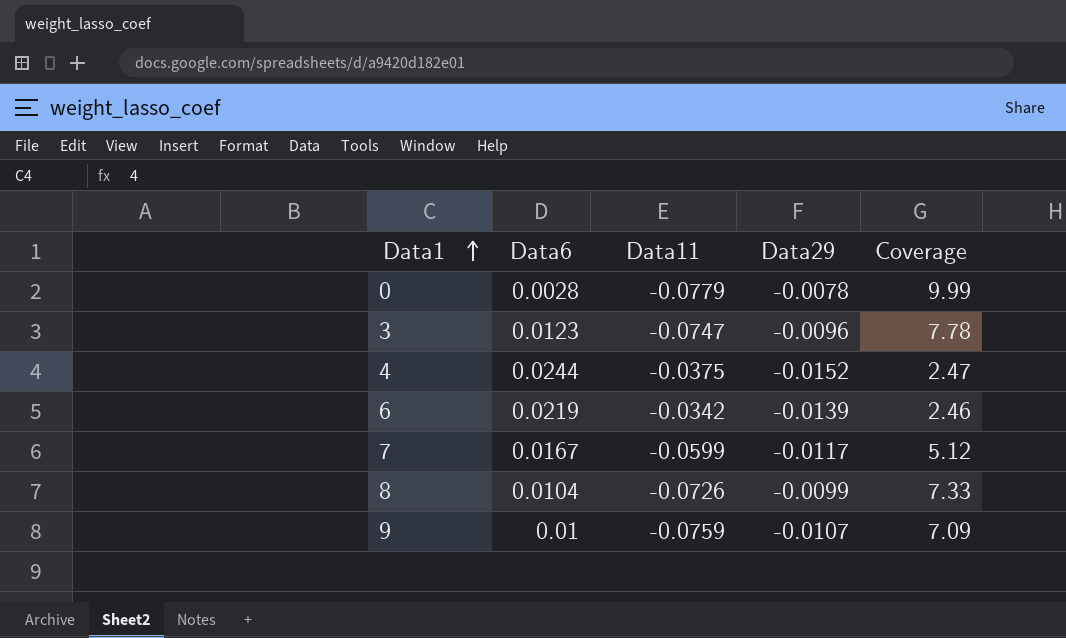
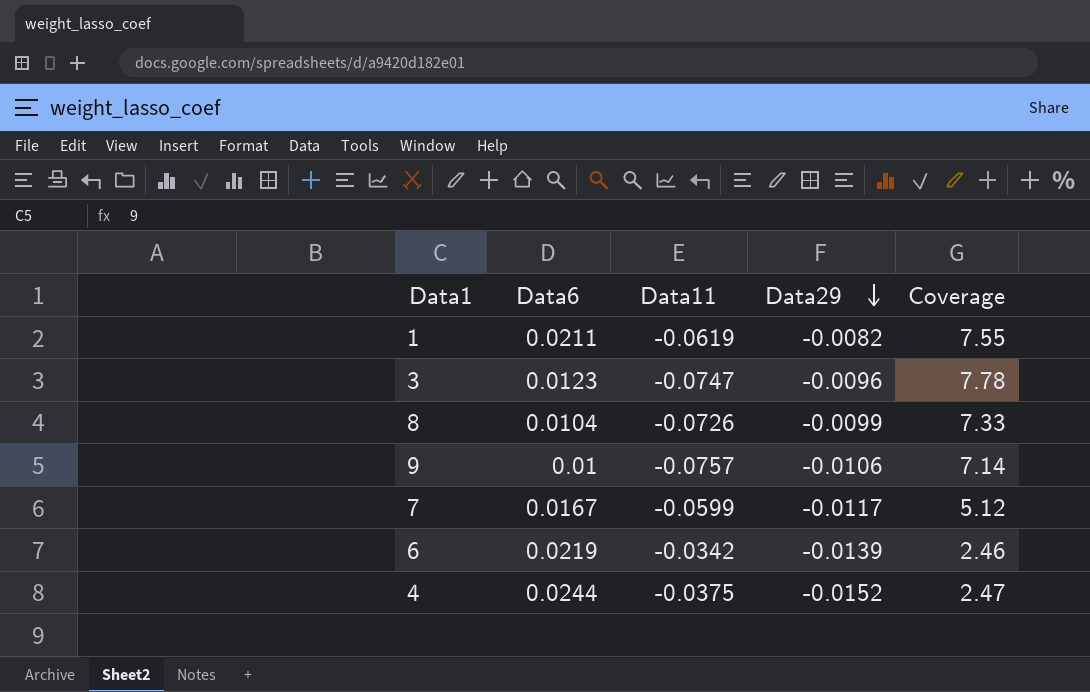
row order: Data1 ascending -> Data29 descending
row 0: 0.0028 | -0.0779 | -0.0078 | 9.99 -> none
row 1: none -> 0.0211 | -0.0619 | -0.0082 | 7.55
9 | Data11: -0.0759 -> -0.0757
9 | Data29: -0.0107 -> -0.0106
9 | Coverage: 7.09 -> 7.14

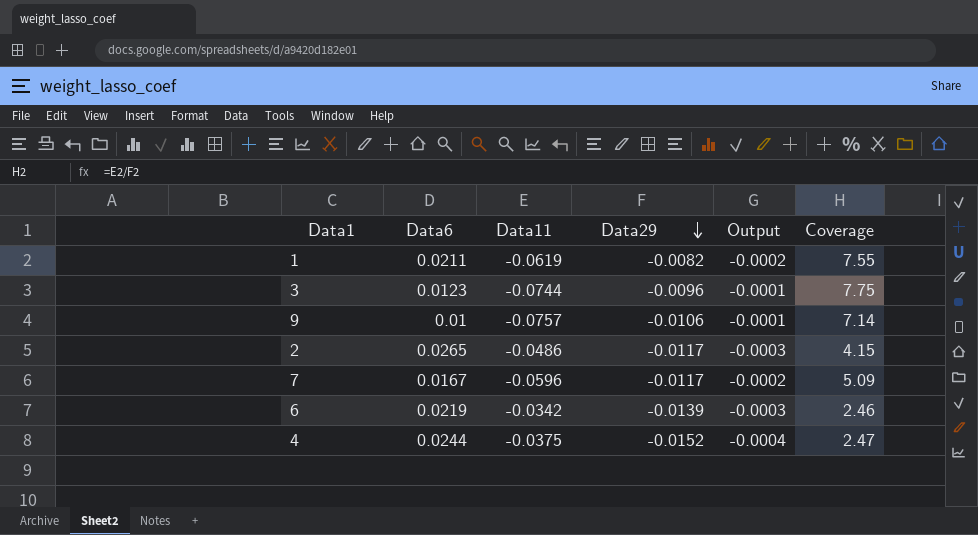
column Output | formula: none -> [Data6] * [Data29]
row 8: 0.0104 | -0.0726 | -0.0099 | 7.33 -> none
3 | Data11: -0.0747 -> -0.0744
3 | Coverage: 7.78 -> 7.75
row 2: none -> 0.0265 | -0.0486 | -0.0117 | -0.0003 | 4.15
7 | Data11: -0.0599 -> -0.0596
7 | Coverage: 5.12 -> 5.09

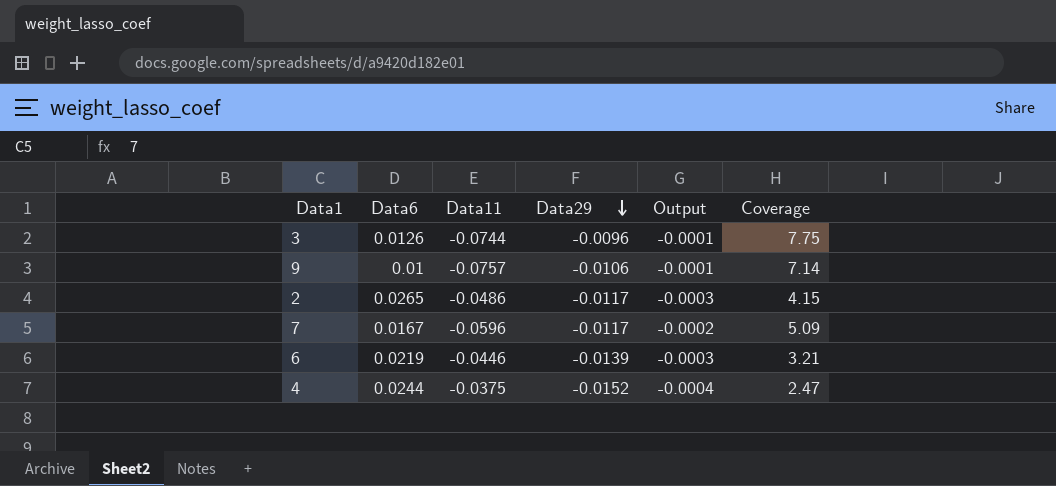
row 1: 0.0211 | -0.0619 | -0.0082 | -0.0002 | 7.55 -> none
3 | Data6: 0.0123 -> 0.0126
6 | Data11: -0.0342 -> -0.0446
6 | Coverage: 2.46 -> 3.21

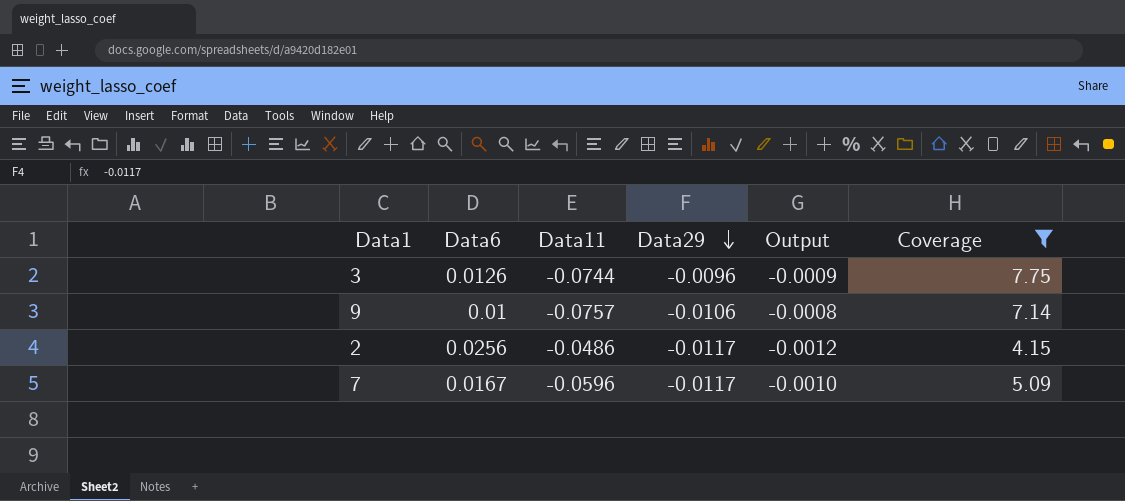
filter: none -> Coverage >= 4.15
column Output | formula: [Data6] * [Data29] -> [Data6] * [Data11]
2 | Data6: 0.0265 -> 0.0256

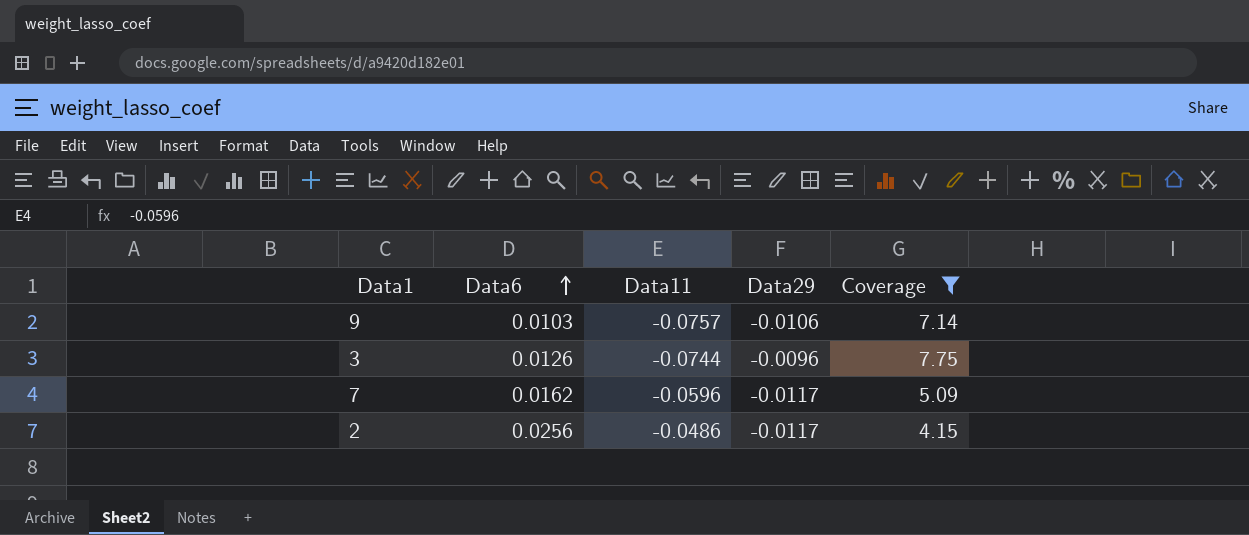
row order: Data29 descending -> Data6 ascending
column Output | formula: [Data6] * [Data11] -> none
9 | Data6: 0.01 -> 0.0103
7 | Data6: 0.0167 -> 0.0162

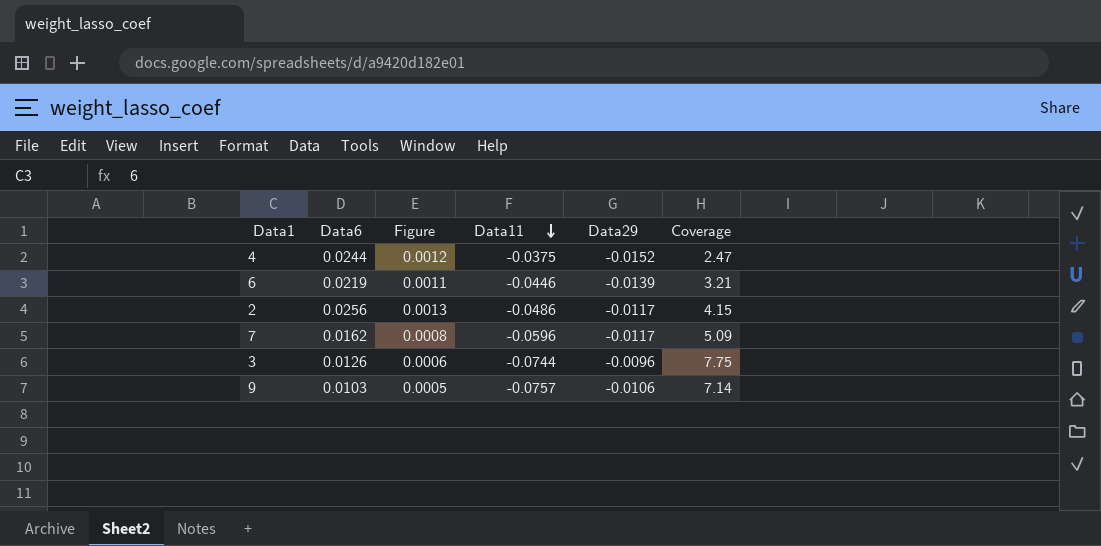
filter: Coverage >= 4.15 -> none
row order: Data6 ascending -> Data11 descending
column Figure | formula: none -> [Data6] * 0.05

